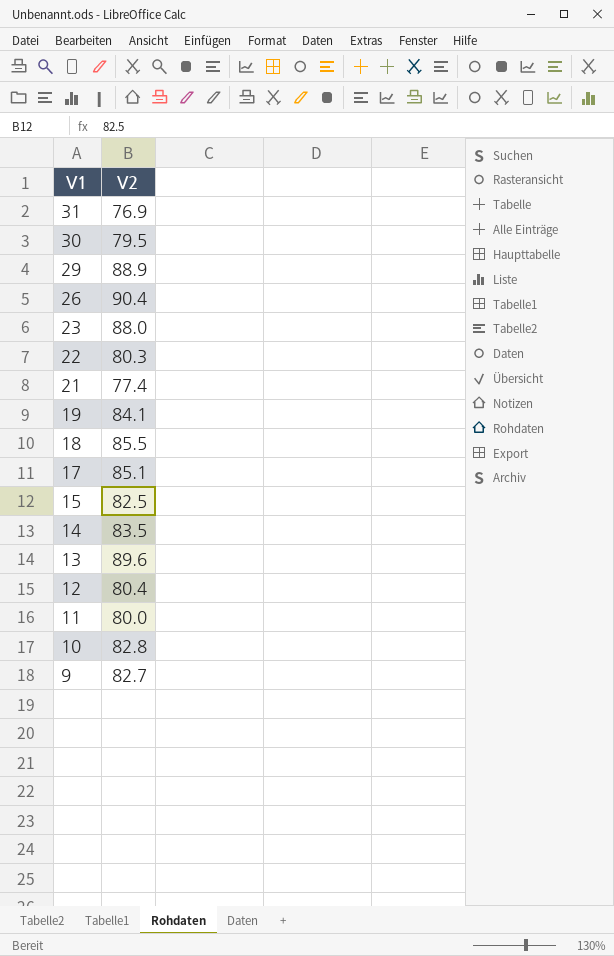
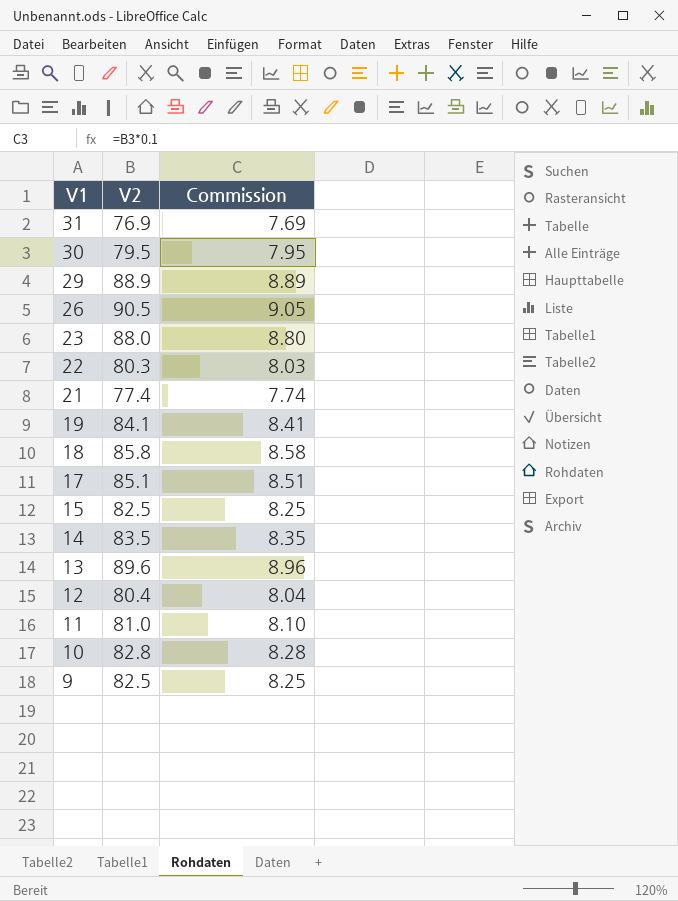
column Commission | formula: none -> [V2] * 0.1
26 | V2: 90.4 -> 90.5
18 | V2: 85.5 -> 85.8
11 | V2: 80.0 -> 81.0
9 | V2: 82.7 -> 82.5

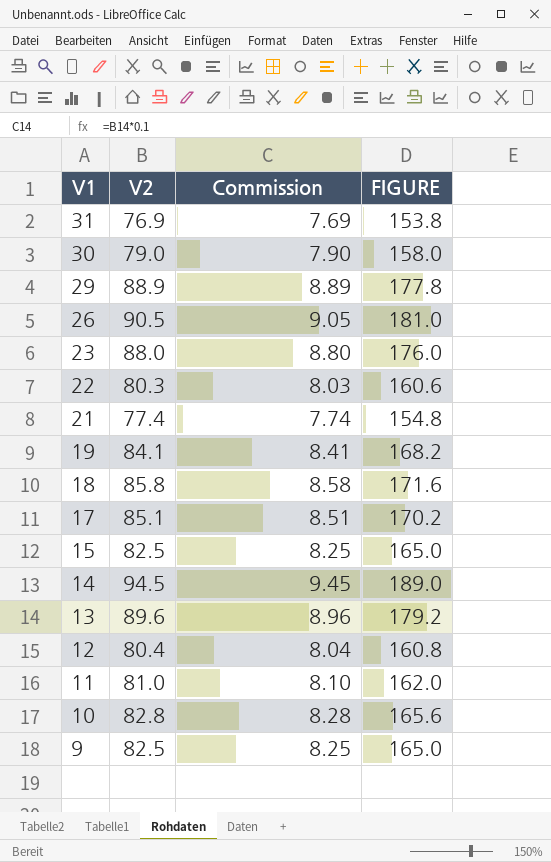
column FIGURE | formula: none -> [V2] * 2
30 | V2: 79.5 -> 79.0
30 | Commission: 7.95 -> 7.90
14 | V2: 83.5 -> 94.5
14 | Commission: 8.35 -> 9.45

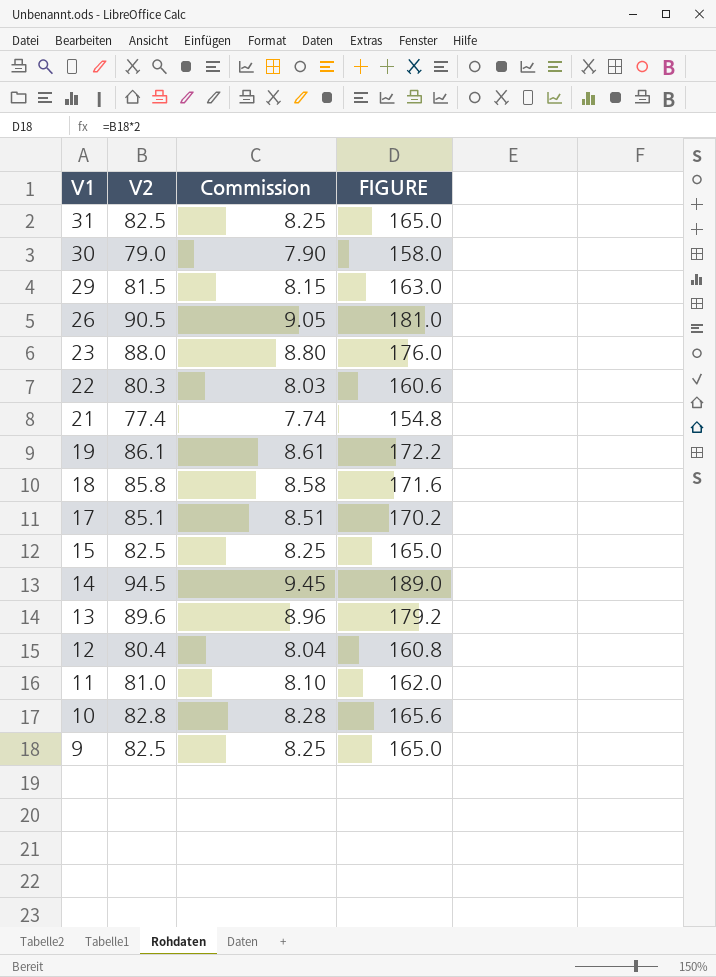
31 | V2: 76.9 -> 82.5
31 | Commission: 7.69 -> 8.25
31 | FIGURE: 153.8 -> 165.0
29 | V2: 88.9 -> 81.5
29 | Commission: 8.89 -> 8.15
29 | FIGURE: 177.8 -> 163.0
19 | V2: 84.1 -> 86.1
19 | Commission: 8.41 -> 8.61
19 | FIGURE: 168.2 -> 172.2

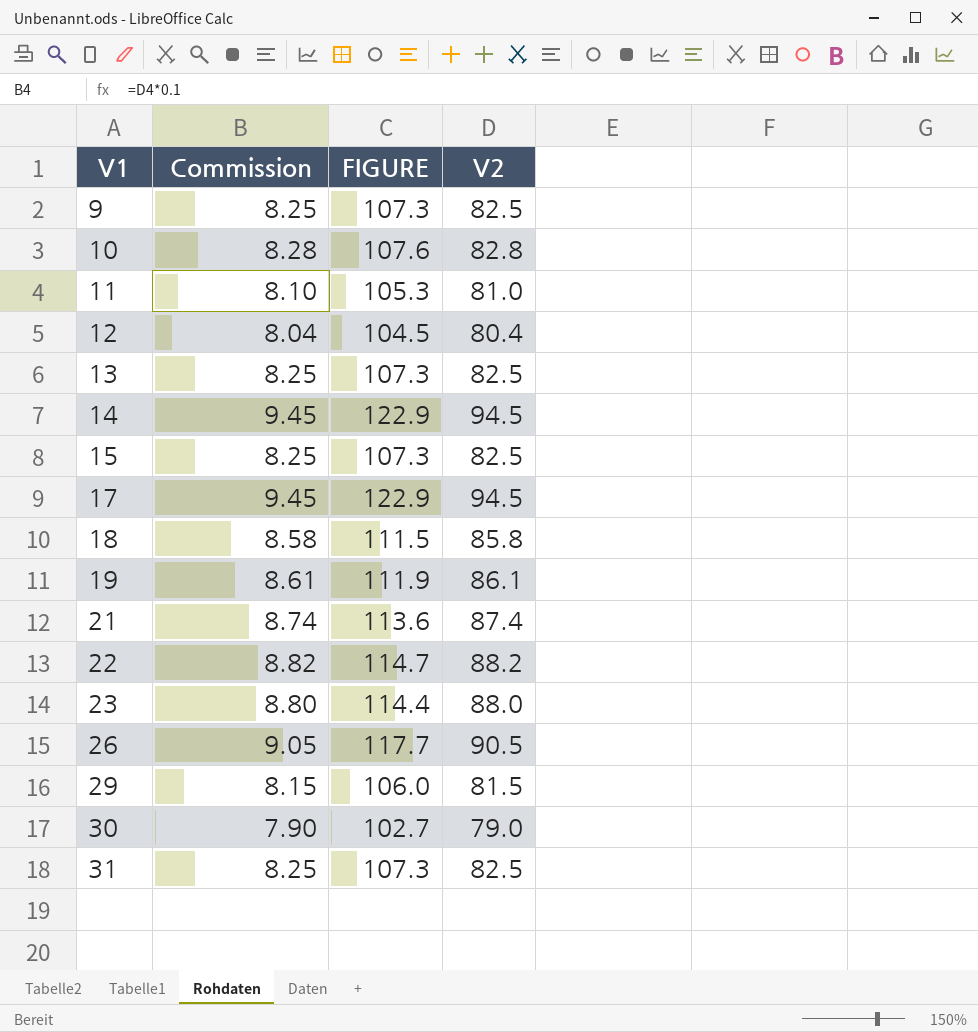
row order: V1 descending -> V1 ascending
column FIGURE | formula: [V2] * 2 -> [V2] * 1.3
column V2 | position: 2 -> 4
13 | Commission: 8.96 -> 8.25
13 | V2: 89.6 -> 82.5
17 | Commission: 8.51 -> 9.45
17 | V2: 85.1 -> 94.5
21 | Commission: 7.74 -> 8.74
21 | V2: 77.4 -> 87.4
22 | Commission: 8.03 -> 8.82
22 | V2: 80.3 -> 88.2

